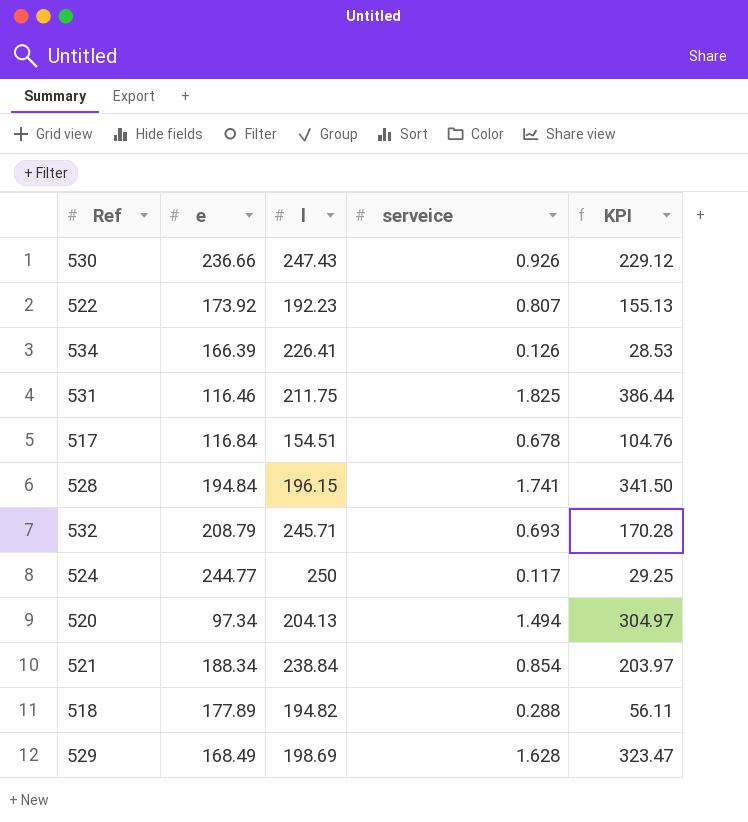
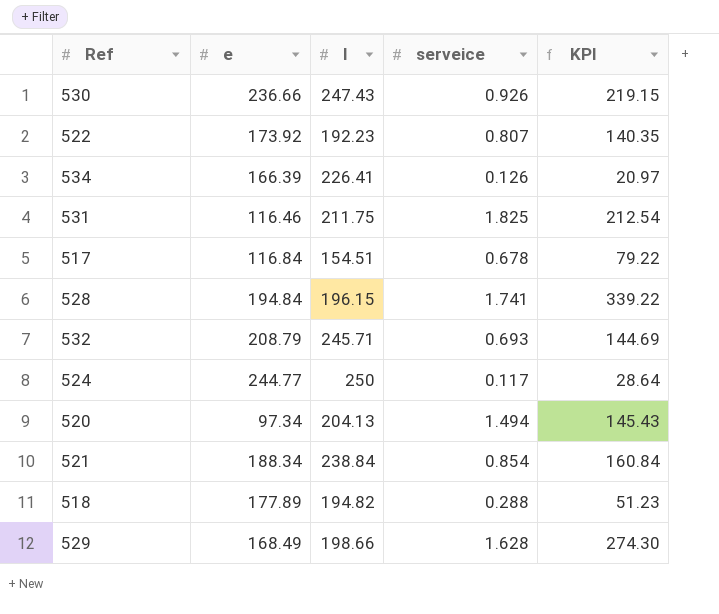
column KPI | formula: [l] * [serveice] -> [e] * [serveice]
529 | l: 198.69 -> 198.66

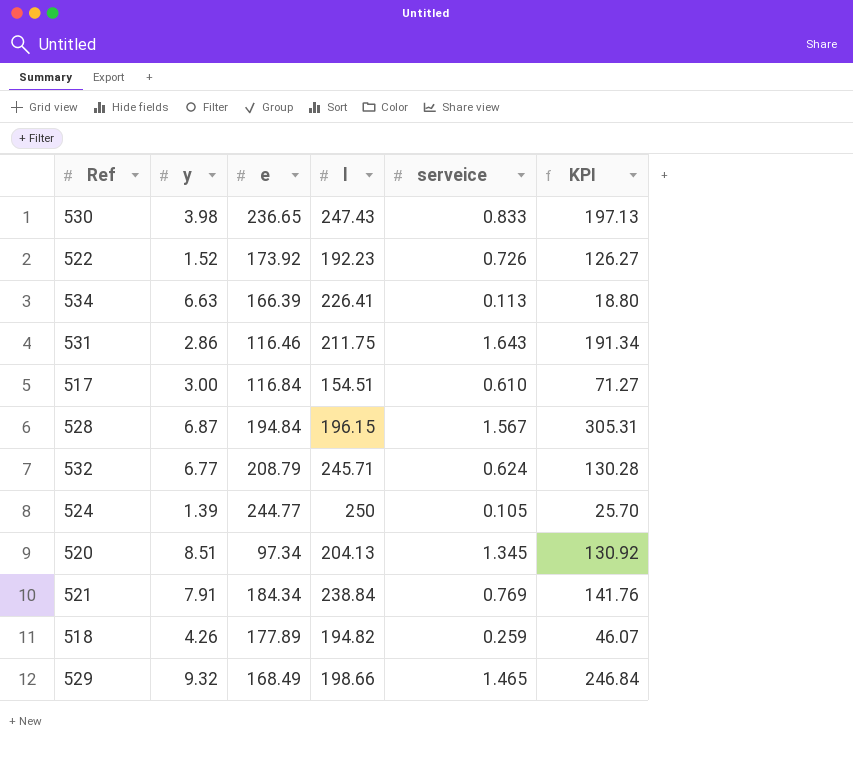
column y | position: none -> 2
530 | e: 236.66 -> 236.65
530 | serveice: 0.926 -> 0.833
530 | KPI: 219.15 -> 197.13
522 | serveice: 0.807 -> 0.726
522 | KPI: 140.35 -> 126.27
534 | serveice: 0.126 -> 0.113
534 | KPI: 20.97 -> 18.80
531 | serveice: 1.825 -> 1.643
531 | KPI: 212.54 -> 191.34
517 | serveice: 0.678 -> 0.610
517 | KPI: 79.22 -> 71.27
528 | serveice: 1.741 -> 1.567
528 | KPI: 339.22 -> 305.31
532 | serveice: 0.693 -> 0.624
532 | KPI: 144.69 -> 130.28
524 | serveice: 0.117 -> 0.105
524 | KPI: 28.64 -> 25.70
520 | serveice: 1.494 -> 1.345
520 | KPI: 145.43 -> 130.92
521 | e: 188.34 -> 184.34
521 | serveice: 0.854 -> 0.769
521 | KPI: 160.84 -> 141.76
518 | serveice: 0.288 -> 0.259
518 | KPI: 51.23 -> 46.07
529 | serveice: 1.628 -> 1.465
529 | KPI: 274.30 -> 246.84

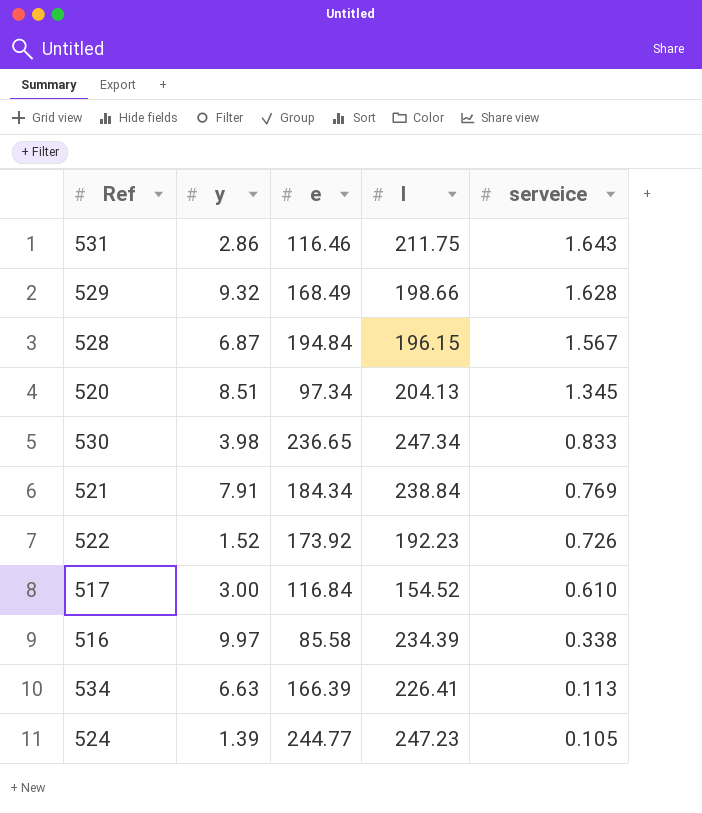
row order: none -> serveice descending
column KPI | formula: [e] * [serveice] -> none
row 532: 6.77 | 208.79 | 245.71 | 0.624 | 130.28 -> none
row 518: 4.26 | 177.89 | 194.82 | 0.259 | 46.07 -> none
529 | serveice: 1.465 -> 1.628
530 | l: 247.43 -> 247.34
517 | l: 154.51 -> 154.52
row 516: none -> 9.97 | 85.58 | 234.39 | 0.338
524 | l: 250 -> 247.23

